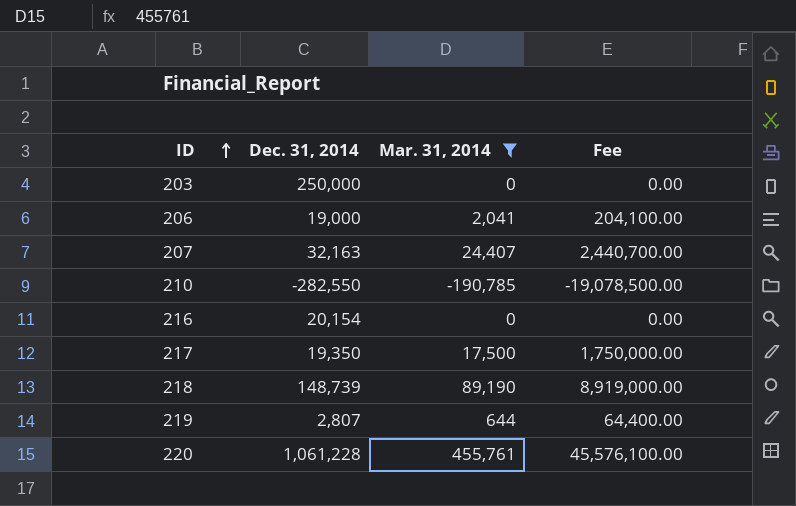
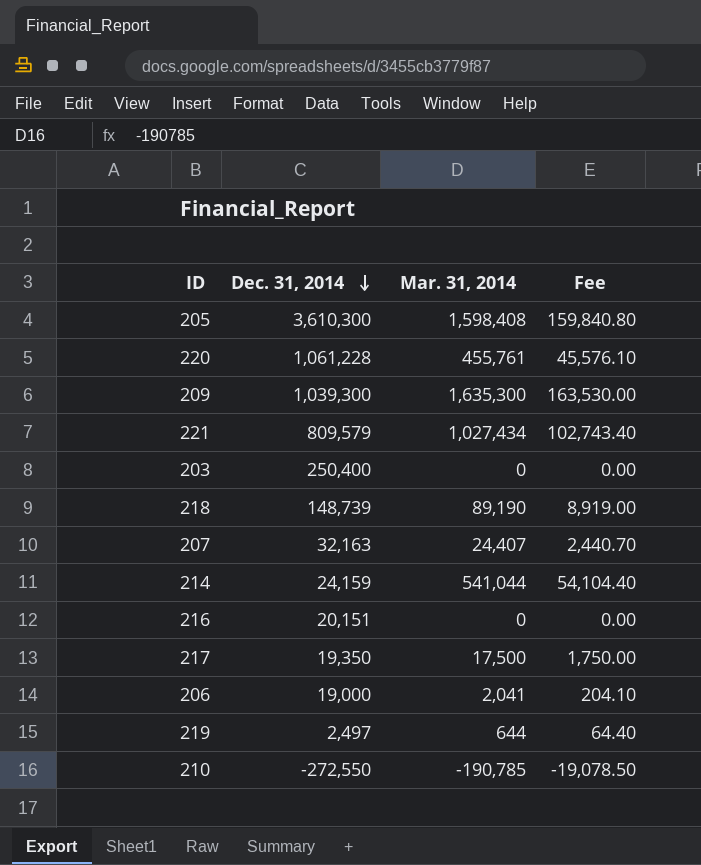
filter: Mar. 31, 2014 <= 455,761 -> none
row order: ID ascending -> Dec. 31, 2014 descending
column Fee | formula: [Mar. 31, 2014] * 100 -> [Mar. 31, 2014] * 0.1
203 | Dec. 31, 2014: 250,000 -> 250,400
216 | Dec. 31, 2014: 20,154 -> 20,151
219 | Dec. 31, 2014: 2,807 -> 2,497
210 | Dec. 31, 2014: -282,550 -> -272,550

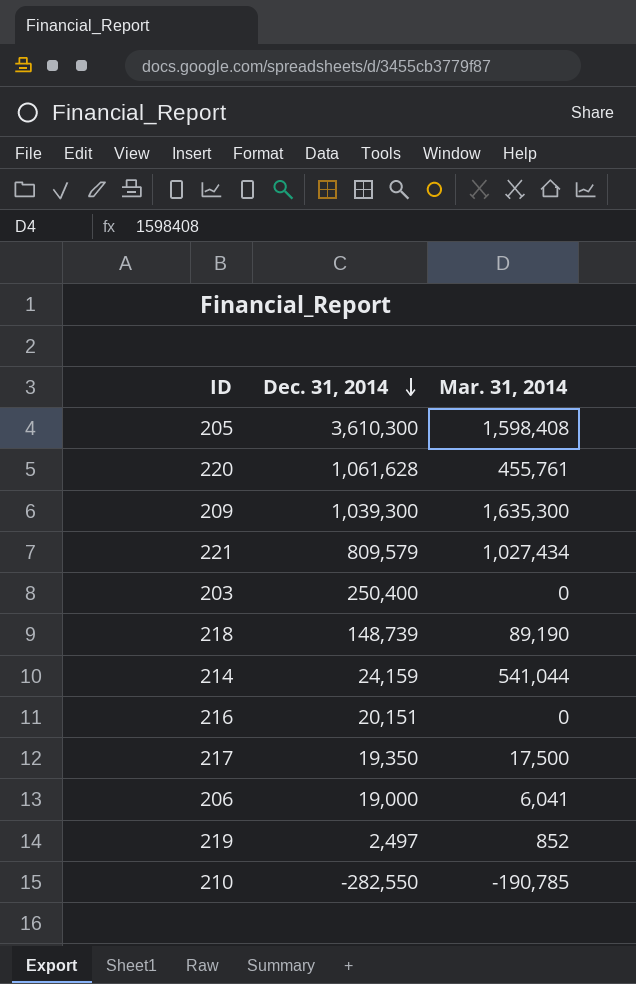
column Fee | formula: [Mar. 31, 2014] * 0.1 -> none
row 207: 32,163 | 24,407 | 2,440.70 -> none
220 | Dec. 31, 2014: 1,061,228 -> 1,061,628
206 | Mar. 31, 2014: 2,041 -> 6,041
219 | Mar. 31, 2014: 644 -> 852
210 | Dec. 31, 2014: -272,550 -> -282,550

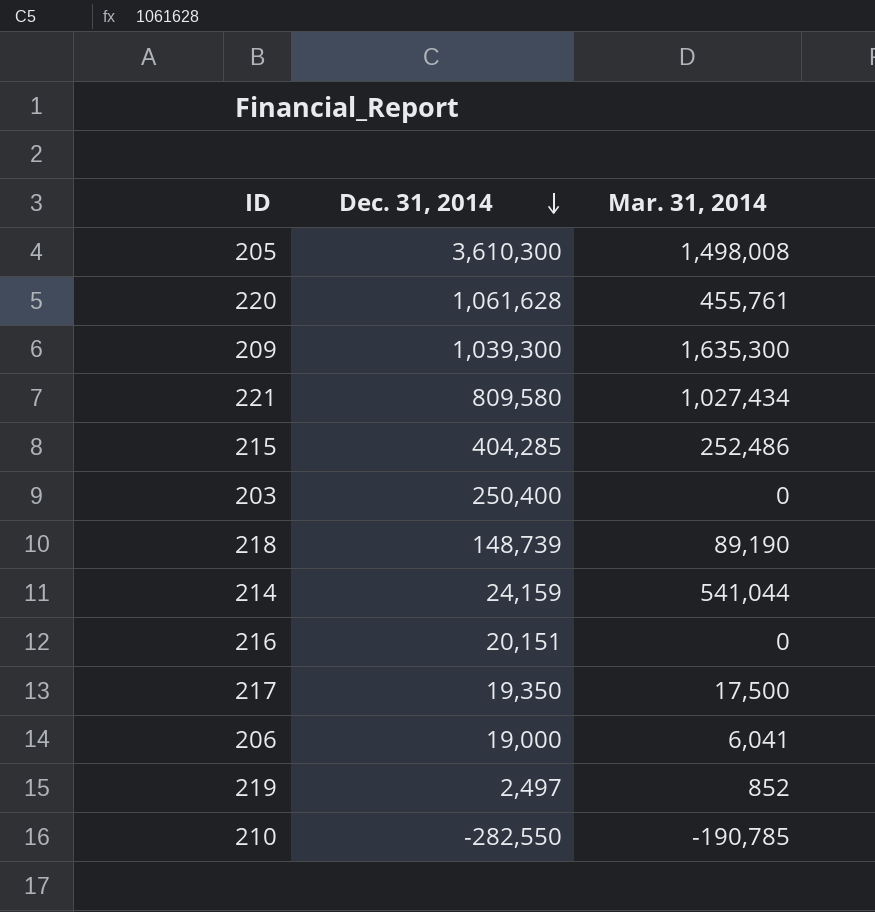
205 | Mar. 31, 2014: 1,598,408 -> 1,498,008
221 | Dec. 31, 2014: 809,579 -> 809,580
row 215: none -> 404,285 | 252,486

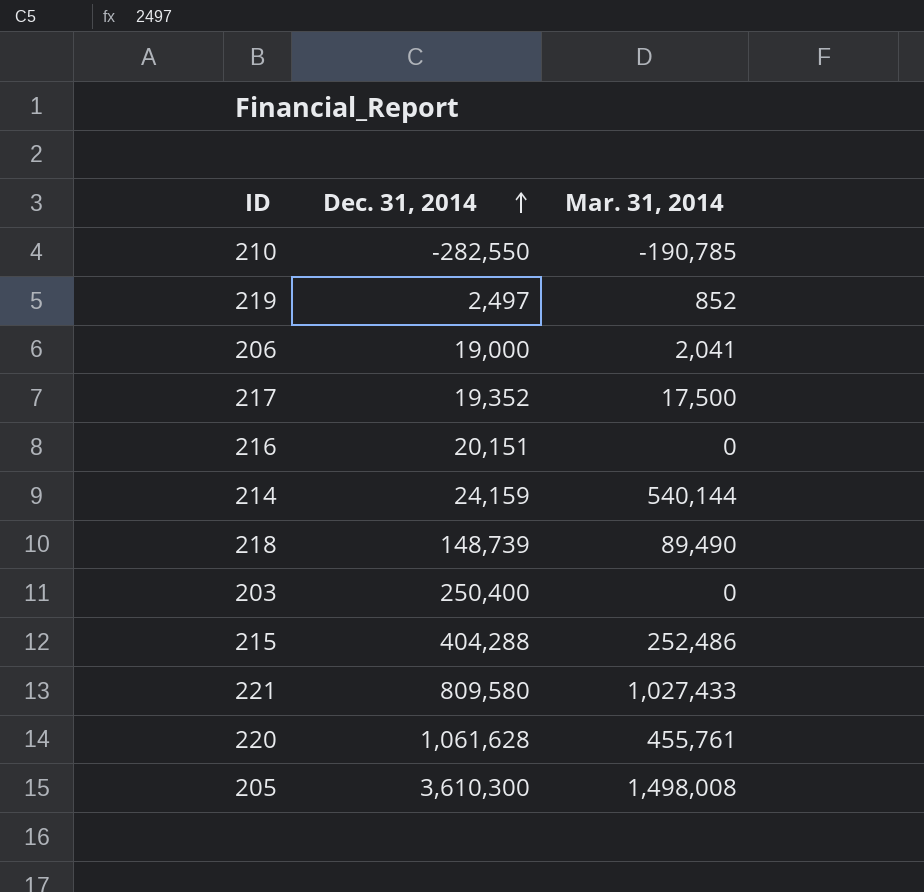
row order: Dec. 31, 2014 descending -> Dec. 31, 2014 ascending
row 209: 1,039,300 | 1,635,300 -> none
206 | Mar. 31, 2014: 6,041 -> 2,041
217 | Dec. 31, 2014: 19,350 -> 19,352
214 | Mar. 31, 2014: 541,044 -> 540,144
218 | Mar. 31, 2014: 89,190 -> 89,490
215 | Dec. 31, 2014: 404,285 -> 404,288
221 | Mar. 31, 2014: 1,027,434 -> 1,027,433

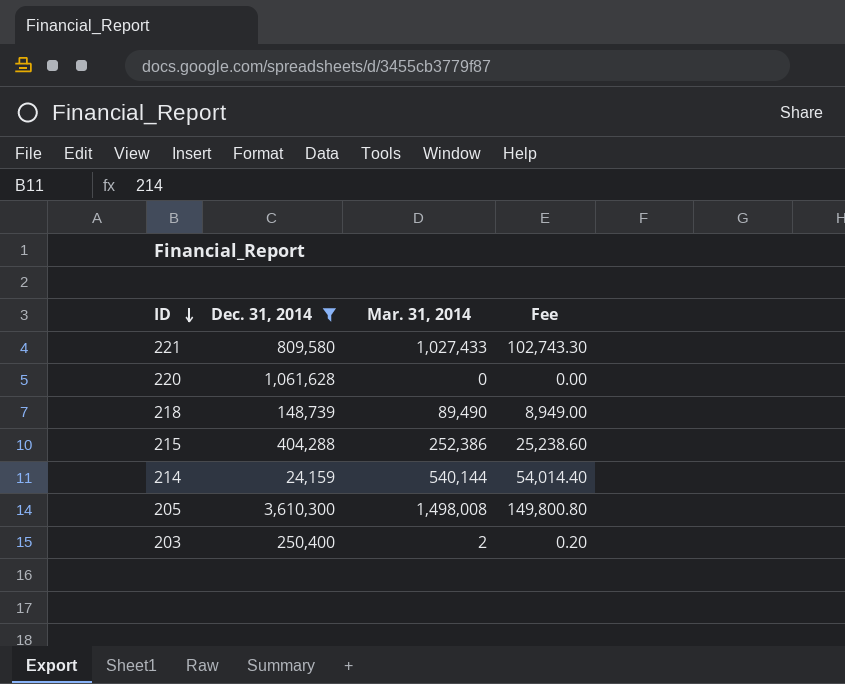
filter: none -> Dec. 31, 2014 >= 24,159
row order: Dec. 31, 2014 ascending -> ID descending
column Fee | formula: none -> [Mar. 31, 2014] * 0.1
220 | Mar. 31, 2014: 455,761 -> 0
215 | Mar. 31, 2014: 252,486 -> 252,386
203 | Mar. 31, 2014: 0 -> 2

